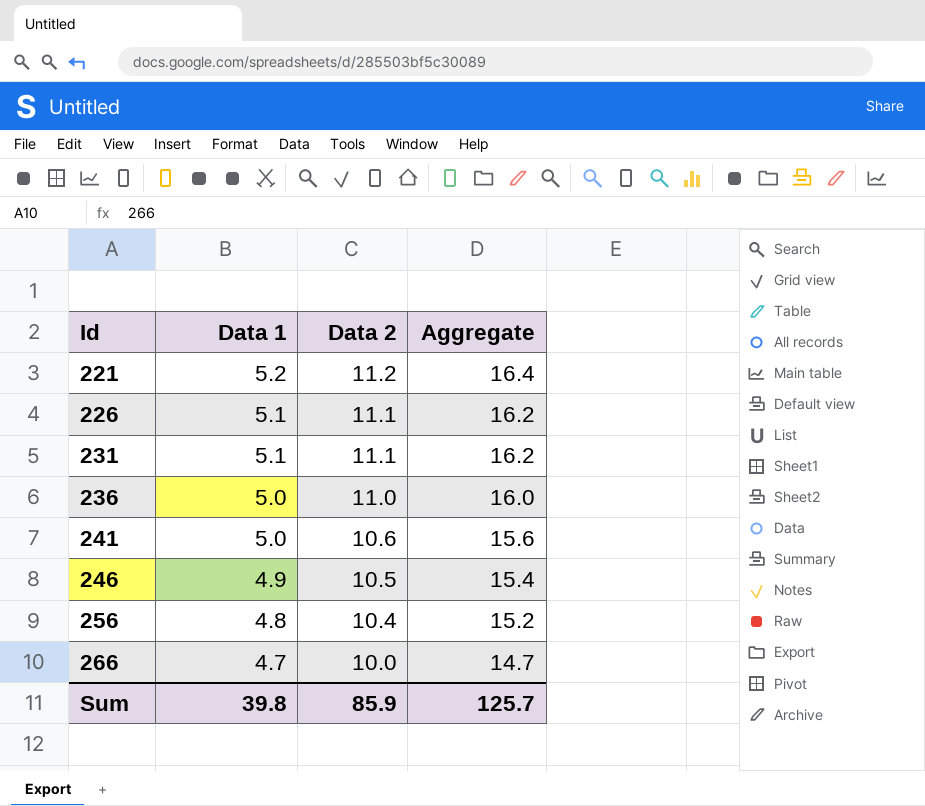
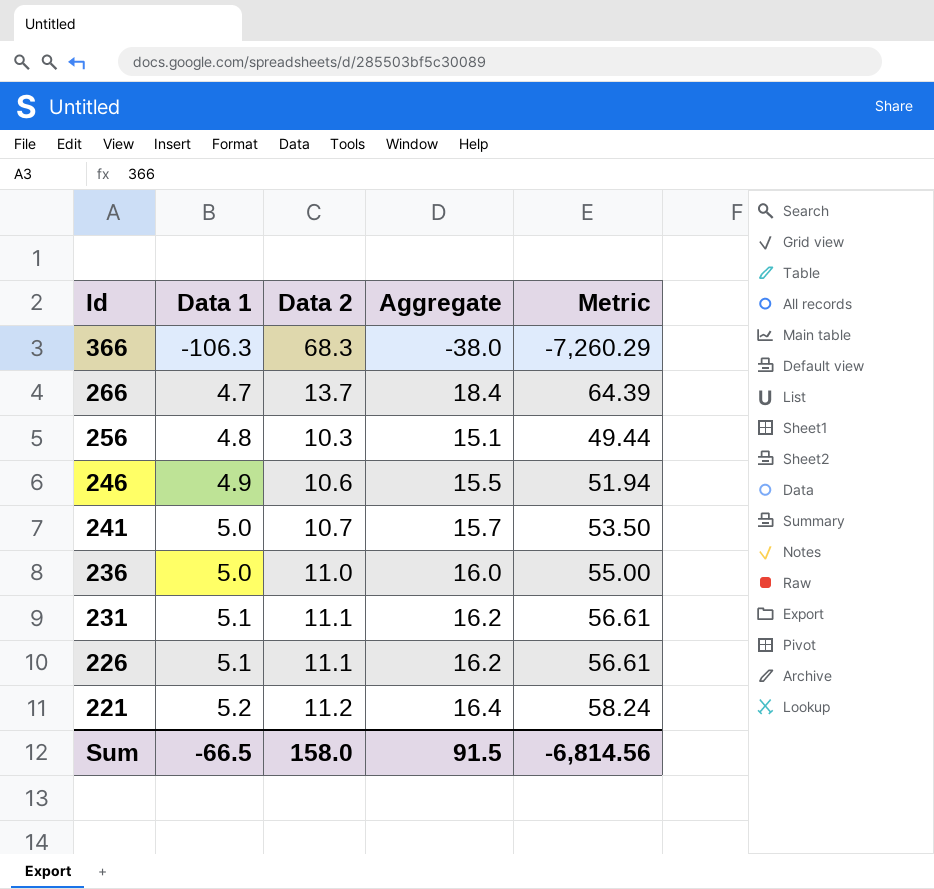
row order: Id ascending -> Id descending
column Metric | formula: none -> [Data 1] * [Data 2]
row 366: none -> -106.3 | 68.3 | -38.0 | -7,260.29
266 | Data 2: 10.0 -> 13.7
266 | Aggregate: 14.7 -> 18.4
256 | Data 2: 10.4 -> 10.3
256 | Aggregate: 15.2 -> 15.1
246 | Data 2: 10.5 -> 10.6
246 | Aggregate: 15.4 -> 15.5
241 | Data 2: 10.6 -> 10.7
241 | Aggregate: 15.6 -> 15.7
Sum | Data 1: 39.8 -> -66.5
Sum | Data 2: 85.9 -> 158.0
Sum | Aggregate: 125.7 -> 91.5

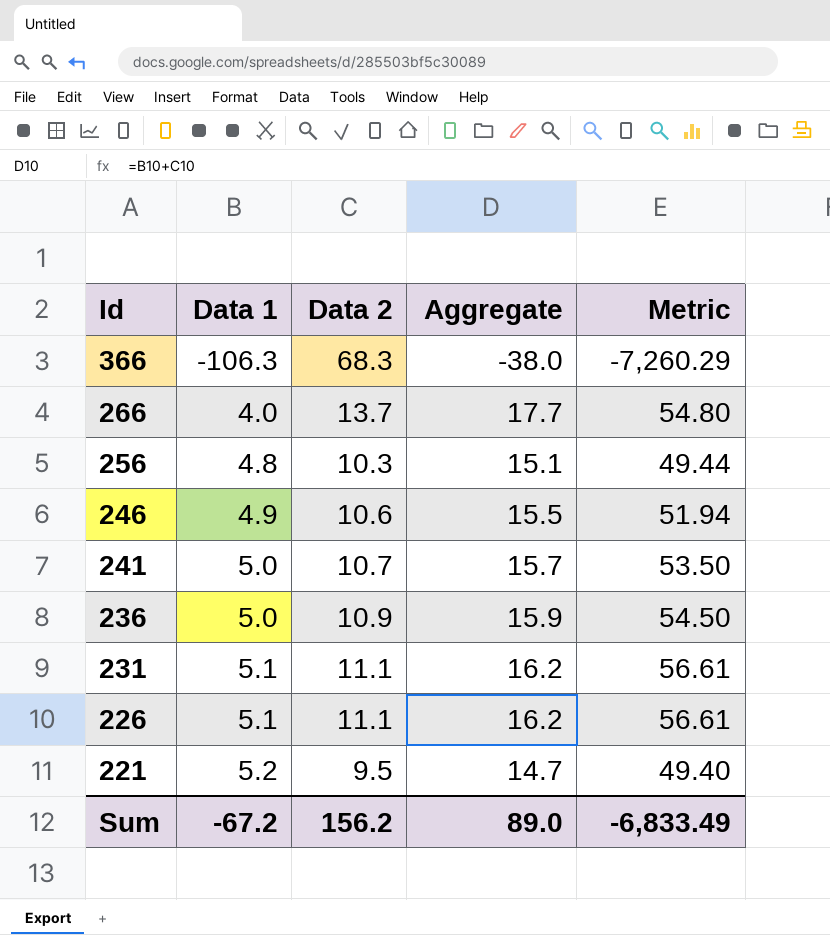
266 | Data 1: 4.7 -> 4.0
266 | Aggregate: 18.4 -> 17.7
266 | Metric: 64.39 -> 54.80
236 | Data 2: 11.0 -> 10.9
236 | Aggregate: 16.0 -> 15.9
236 | Metric: 55.00 -> 54.50
221 | Data 2: 11.2 -> 9.5
221 | Aggregate: 16.4 -> 14.7
221 | Metric: 58.24 -> 49.40
Sum | Data 1: -66.5 -> -67.2
Sum | Data 2: 158.0 -> 156.2
Sum | Aggregate: 91.5 -> 89.0
Sum | Metric: -6,814.56 -> -6,833.49

